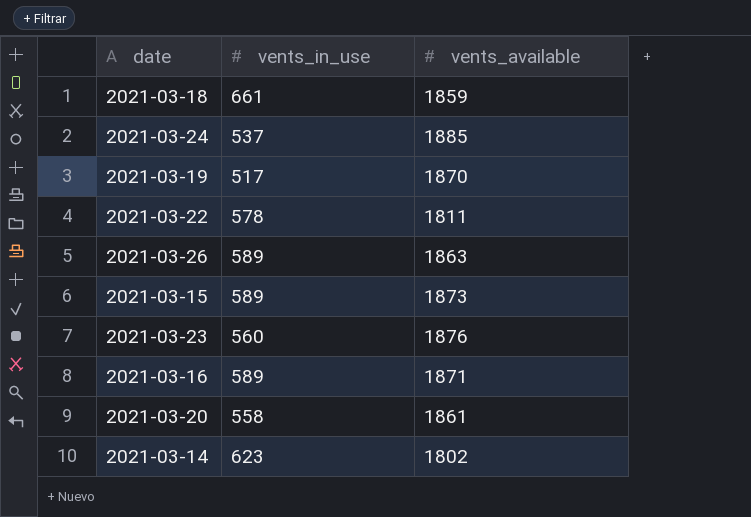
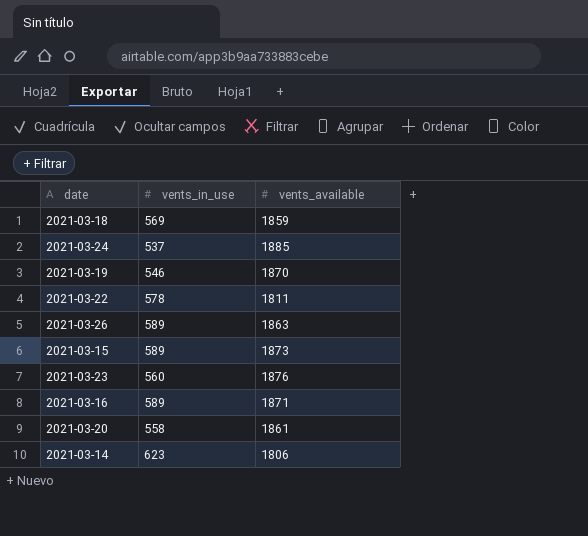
2021-03-18 | vents_in_use: 661 -> 569
2021-03-19 | vents_in_use: 517 -> 546
2021-03-14 | vents_available: 1802 -> 1806

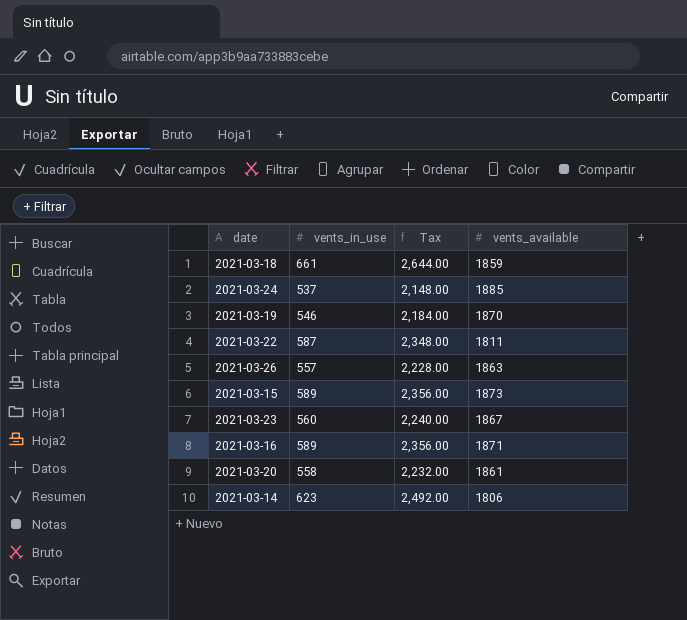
column Tax | formula: none -> [vents_in_use] * 4
2021-03-18 | vents_in_use: 569 -> 661
2021-03-22 | vents_in_use: 578 -> 587
2021-03-26 | vents_in_use: 589 -> 557
2021-03-23 | vents_available: 1876 -> 1867

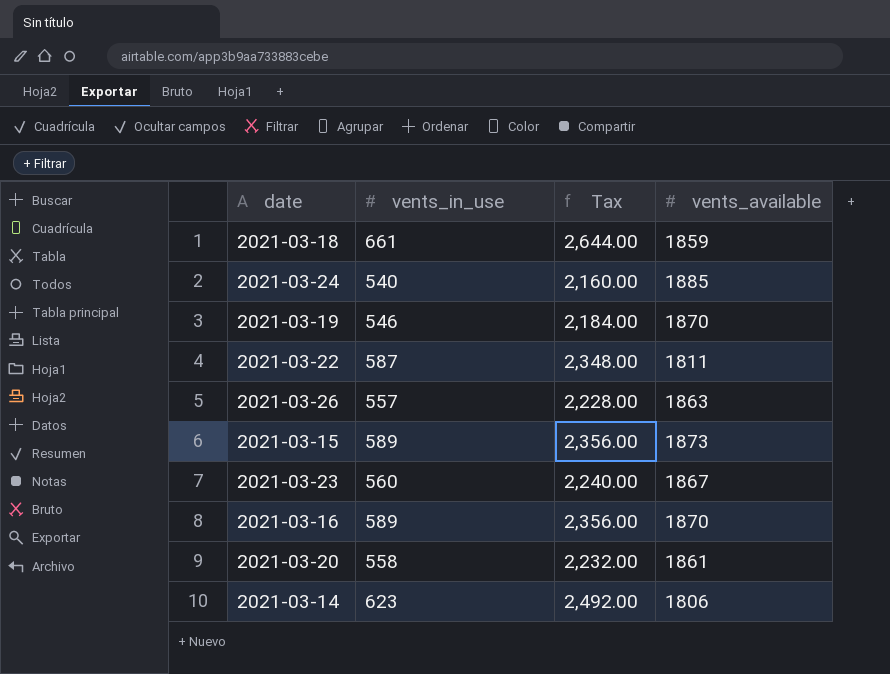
2021-03-24 | vents_in_use: 537 -> 540
2021-03-24 | Tax: 2,148.00 -> 2,160.00
2021-03-16 | vents_available: 1871 -> 1870

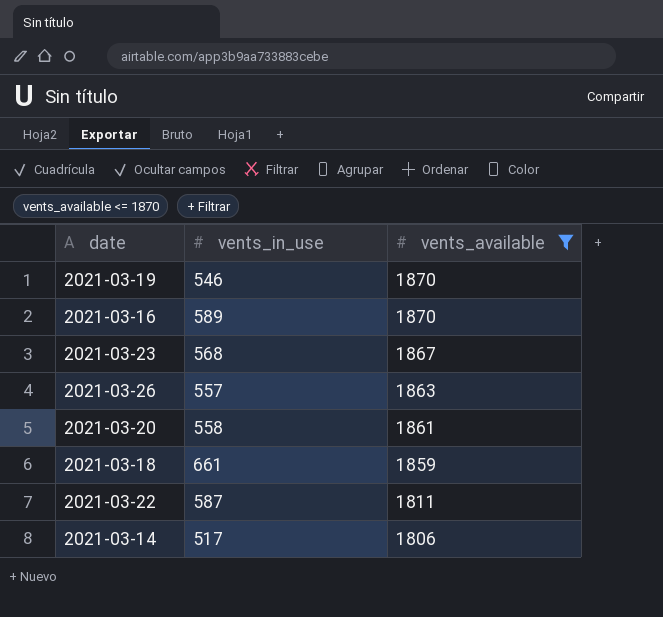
filter: none -> vents_available <= 1870
row order: none -> vents_available descending
column Tax | formula: [vents_in_use] * 4 -> none
2021-03-23 | vents_in_use: 560 -> 568
2021-03-14 | vents_in_use: 623 -> 517

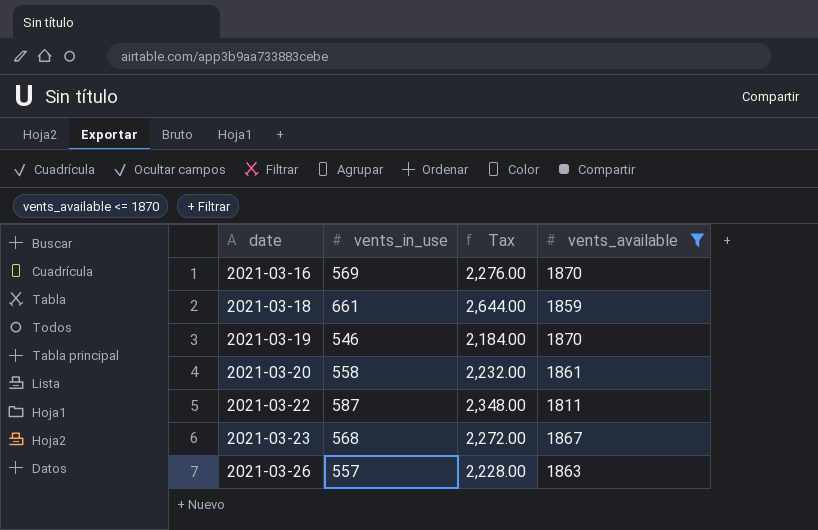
row order: vents_available descending -> date ascending
column Tax | formula: none -> [vents_in_use] * 4
row 2021-03-14: 517 | 1806 -> none
2021-03-16 | vents_in_use: 589 -> 569

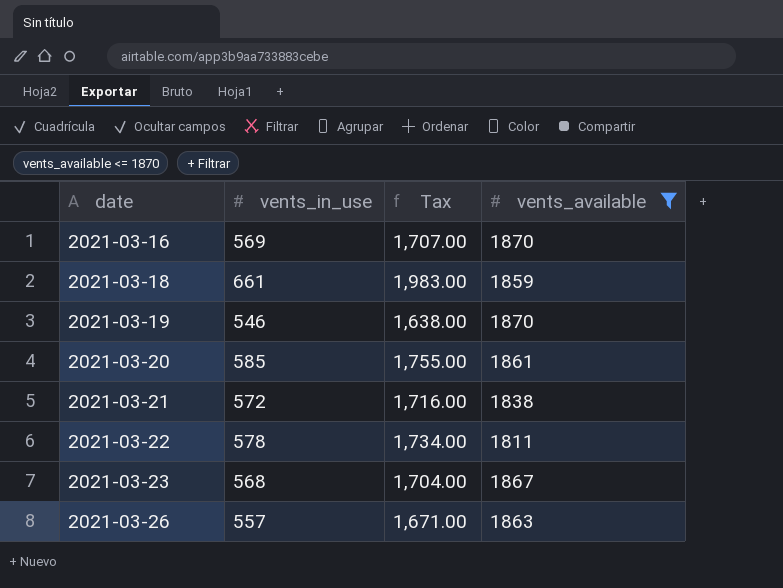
column Tax | formula: [vents_in_use] * 4 -> [vents_in_use] * 3
2021-03-20 | vents_in_use: 558 -> 585
row 2021-03-21: none -> 572 | 1,716.00 | 1838
2021-03-22 | vents_in_use: 587 -> 578

